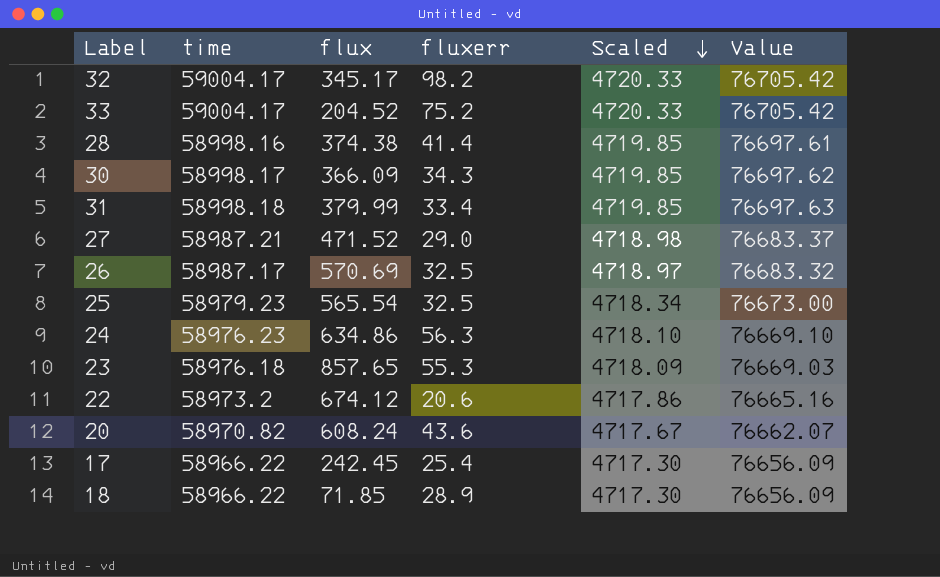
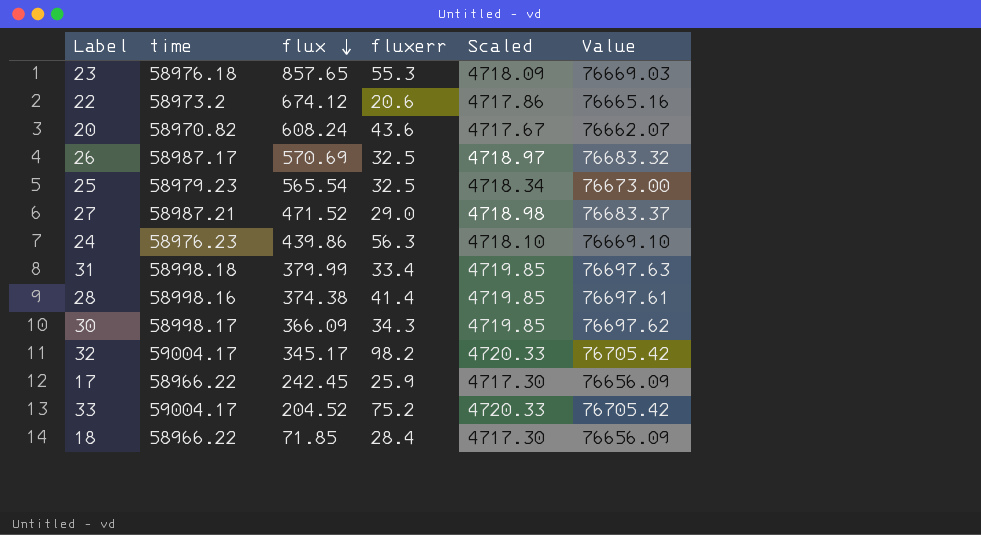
row order: Scaled descending -> flux descending
24 | flux: 634.86 -> 439.86
17 | fluxerr: 25.4 -> 25.9
18 | fluxerr: 28.9 -> 28.4

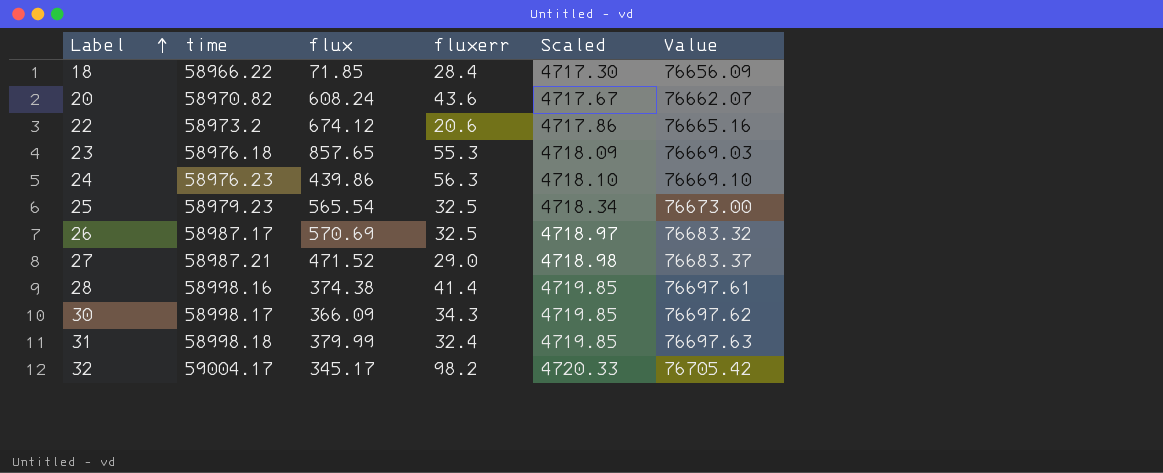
row order: flux descending -> Label ascending
row 17: 58966.22 | 242.45 | 25.9 | 4717.30 | 76656.09 -> none
row 33: 59004.17 | 204.52 | 75.2 | 4720.33 | 76705.42 -> none
31 | fluxerr: 33.4 -> 32.4

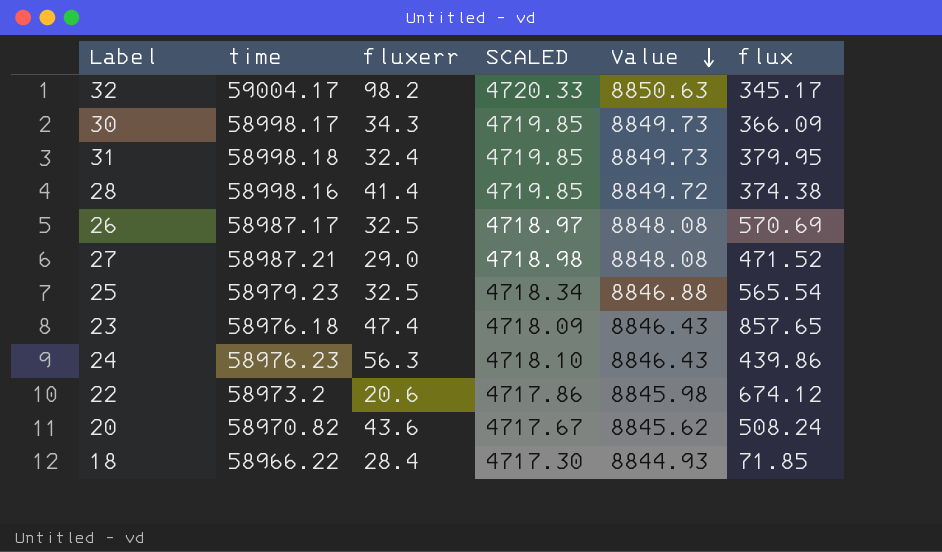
row order: Label ascending -> Value descending
column name: Scaled -> SCALED
column Value | formula: [time] * 1.3 -> [time] * 0.15
column flux | position: 3 -> 6
31 | flux: 379.99 -> 379.95
23 | fluxerr: 55.3 -> 47.4
20 | flux: 608.24 -> 508.24

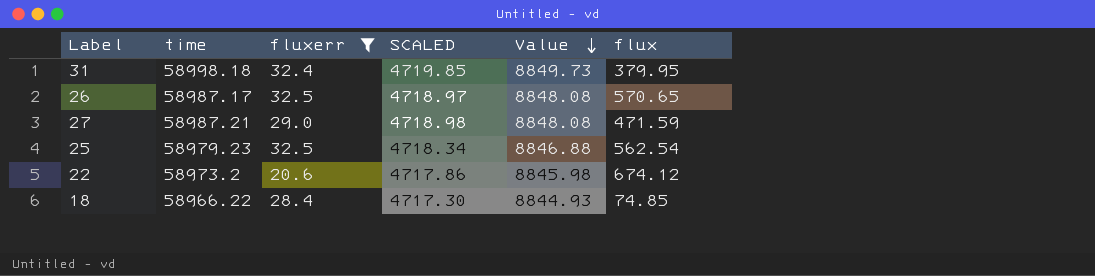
filter: none -> fluxerr <= 32.5
26 | flux: 570.69 -> 570.65
27 | flux: 471.52 -> 471.59
25 | flux: 565.54 -> 562.54
18 | flux: 71.85 -> 74.85

